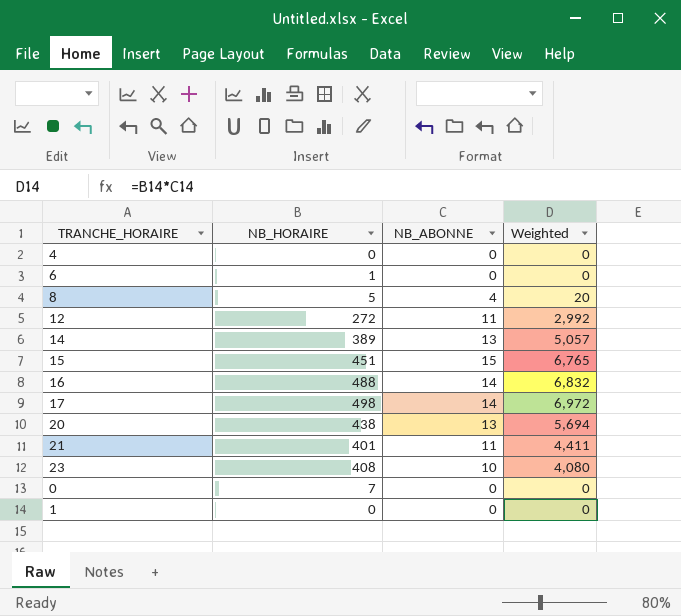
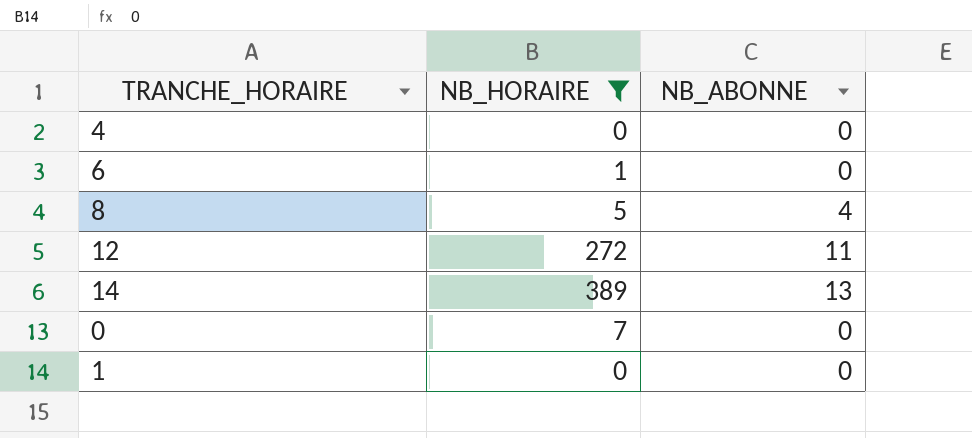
filter: none -> NB_HORAIRE <= 389
column Weighted | formula: [NB_HORAIRE] * [NB_ABONNE] -> none

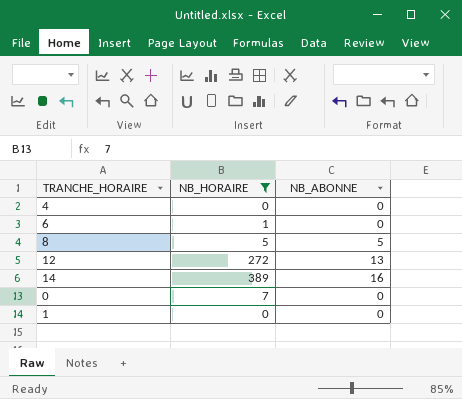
8 | NB_ABONNE: 4 -> 5
12 | NB_ABONNE: 11 -> 13
14 | NB_ABONNE: 13 -> 16

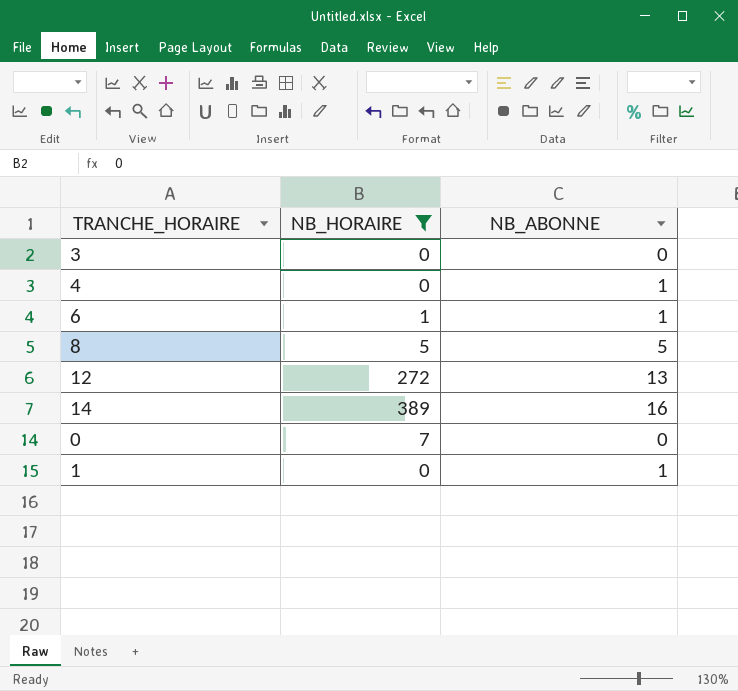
row 3: none -> 0 | 0
4 | NB_ABONNE: 0 -> 1
6 | NB_ABONNE: 0 -> 1
1 | NB_ABONNE: 0 -> 1

